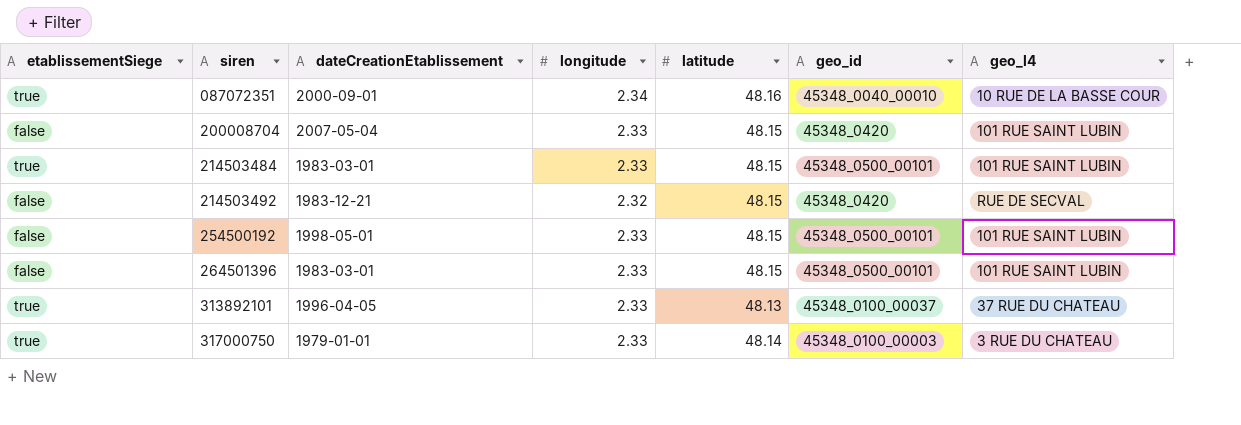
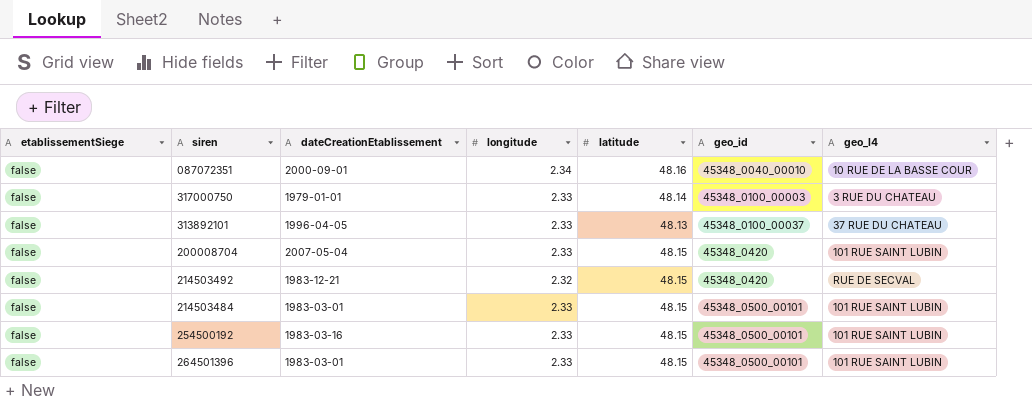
row order: siren ascending -> geo_id ascending
087072351 | etablissementSiege: true -> false
317000750 | etablissementSiege: true -> false
313892101 | etablissementSiege: true -> false
214503484 | etablissementSiege: true -> false
254500192 | dateCreationEtablissement: 1998-05-01 -> 1983-03-16

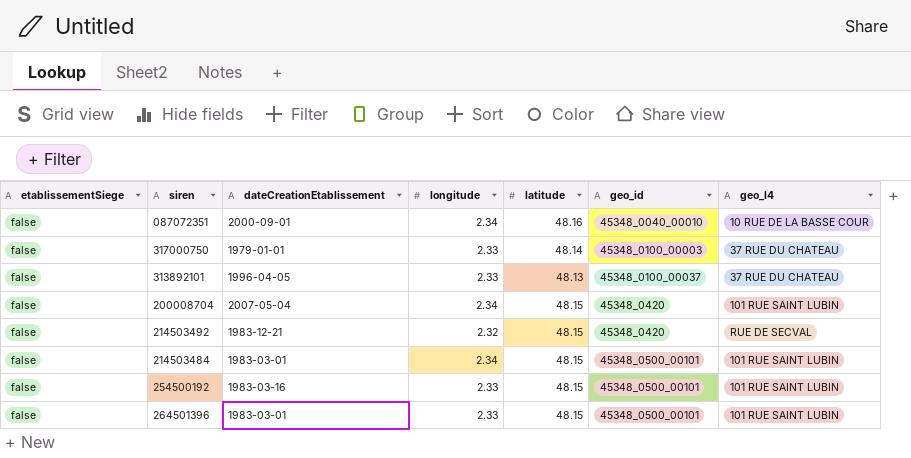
317000750 | geo_l4: 3 RUE DU CHATEAU -> 37 RUE DU CHATEAU
200008704 | longitude: 2.33 -> 2.34
214503484 | longitude: 2.33 -> 2.34

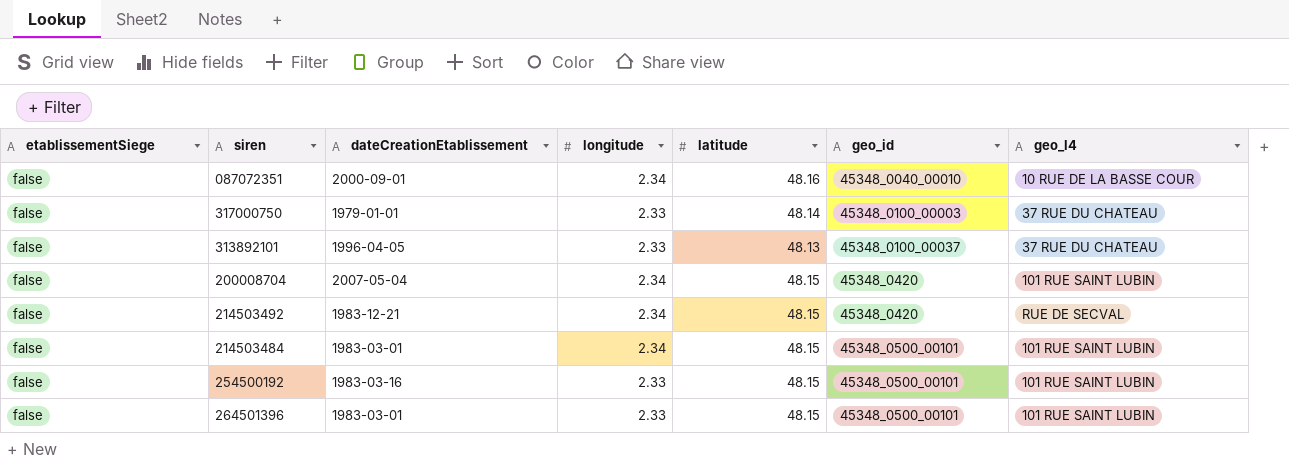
214503492 | longitude: 2.32 -> 2.34

